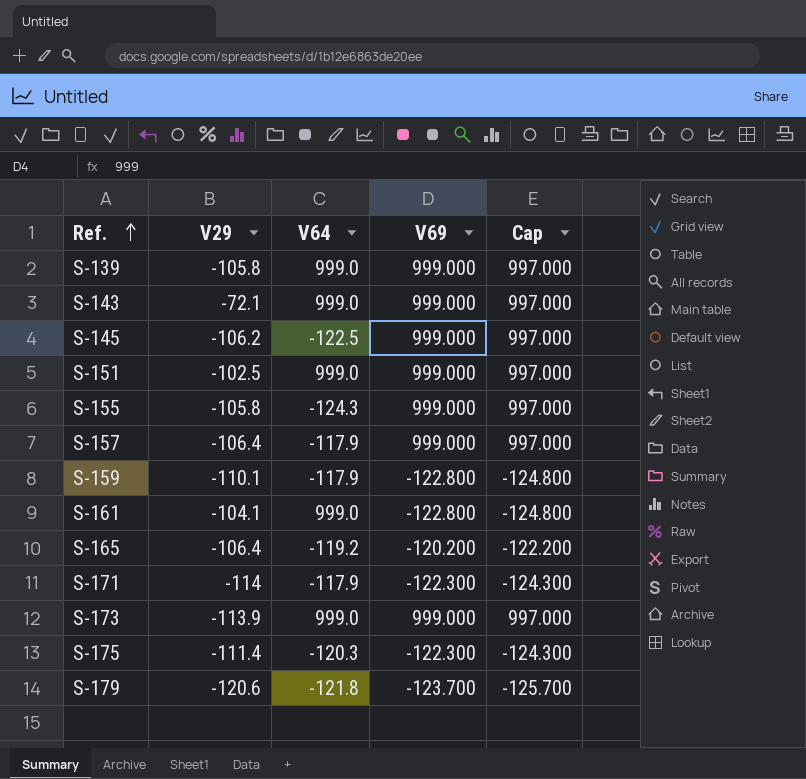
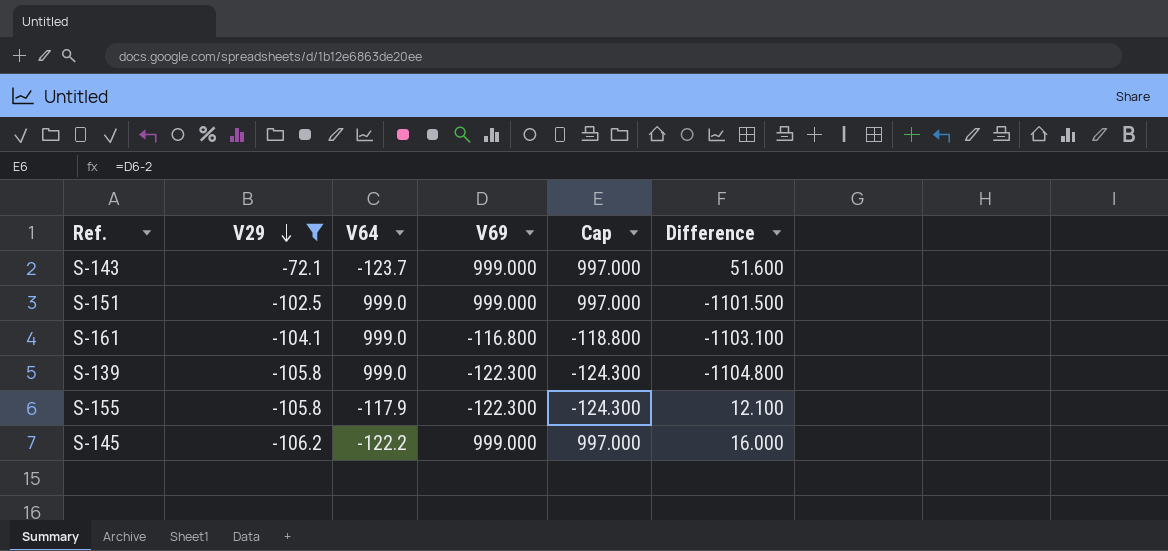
filter: none -> V29 >= -106.2
row order: Ref. ascending -> V29 descending
column Difference | formula: none -> [V29] - [V64]
S-143 | V64: 999.0 -> -123.7
S-161 | V69: -122.800 -> -116.800
S-161 | Cap: -124.800 -> -118.800
S-139 | V69: 999.000 -> -122.300
S-139 | Cap: 997.000 -> -124.300
S-155 | V64: -124.3 -> -117.9
S-155 | V69: 999.000 -> -122.300
S-155 | Cap: 997.000 -> -124.300
S-145 | V64: -122.5 -> -122.2

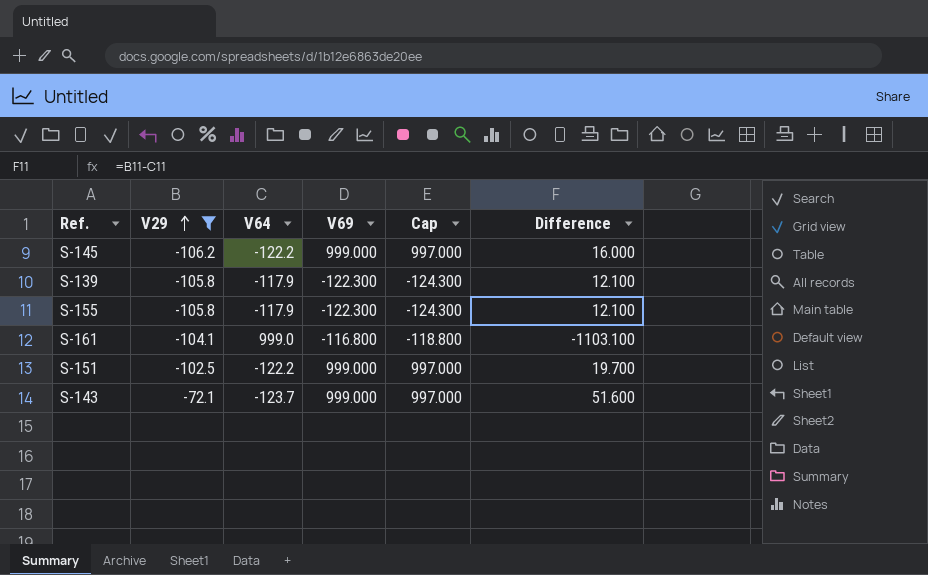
row order: V29 descending -> V29 ascending
S-139 | V64: 999.0 -> -117.9
S-139 | Difference: -1104.800 -> 12.100
S-151 | V64: 999.0 -> -122.2
S-151 | Difference: -1101.500 -> 19.700

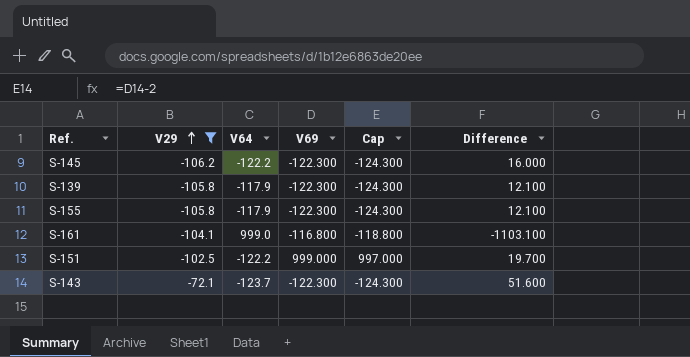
S-145 | V69: 999.000 -> -122.300
S-145 | Cap: 997.000 -> -124.300
S-143 | V69: 999.000 -> -122.300
S-143 | Cap: 997.000 -> -124.300

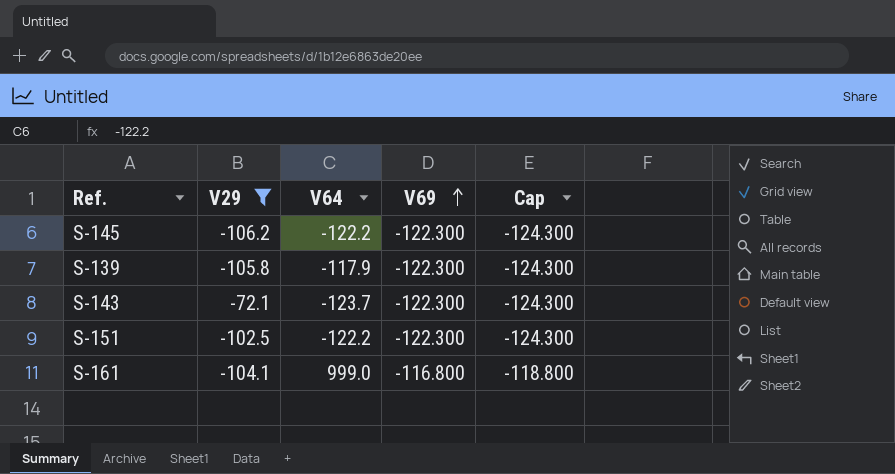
row order: V29 ascending -> V69 ascending
column Difference | formula: [V29] - [V64] -> none
row S-155: -105.8 | -117.9 | -122.300 | -124.300 | 12.100 -> none
S-151 | V69: 999.000 -> -122.300
S-151 | Cap: 997.000 -> -124.300

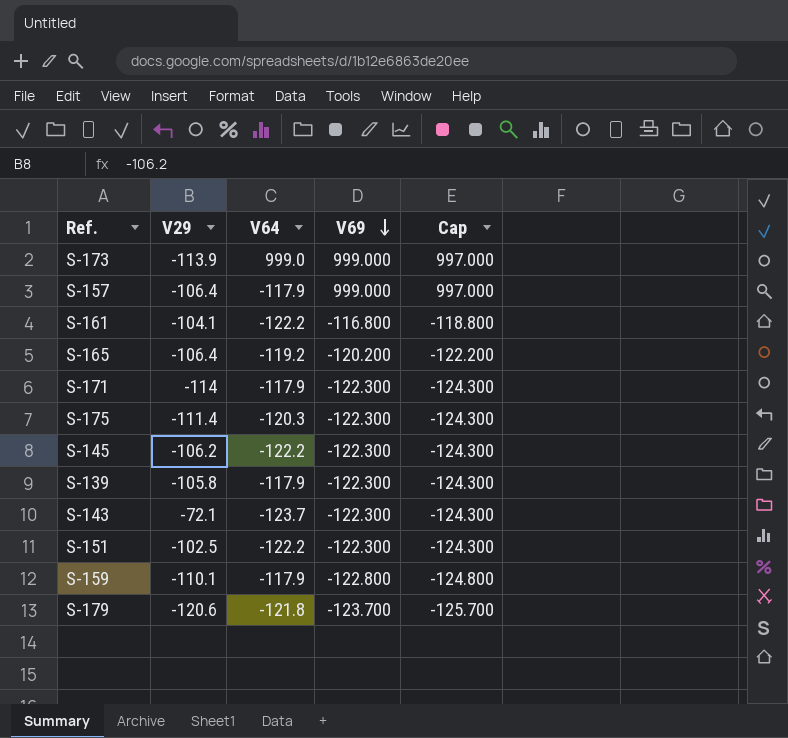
filter: V29 >= -106.2 -> none
row order: V69 ascending -> V69 descending
S-161 | V64: 999.0 -> -122.2

